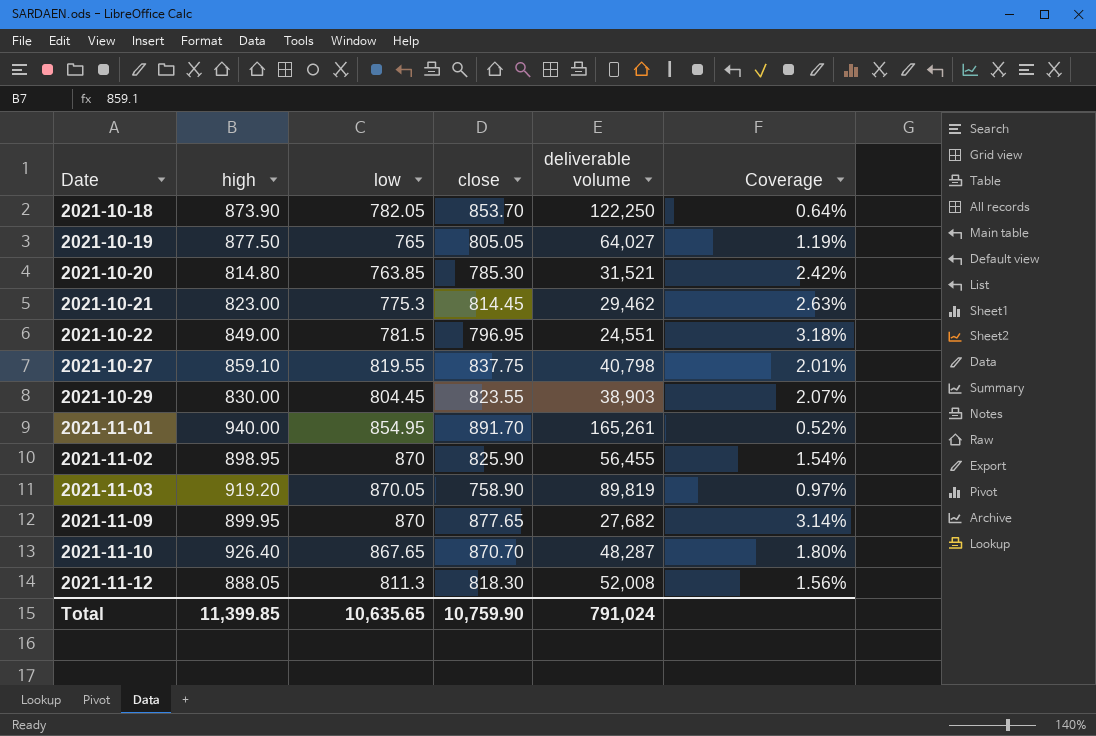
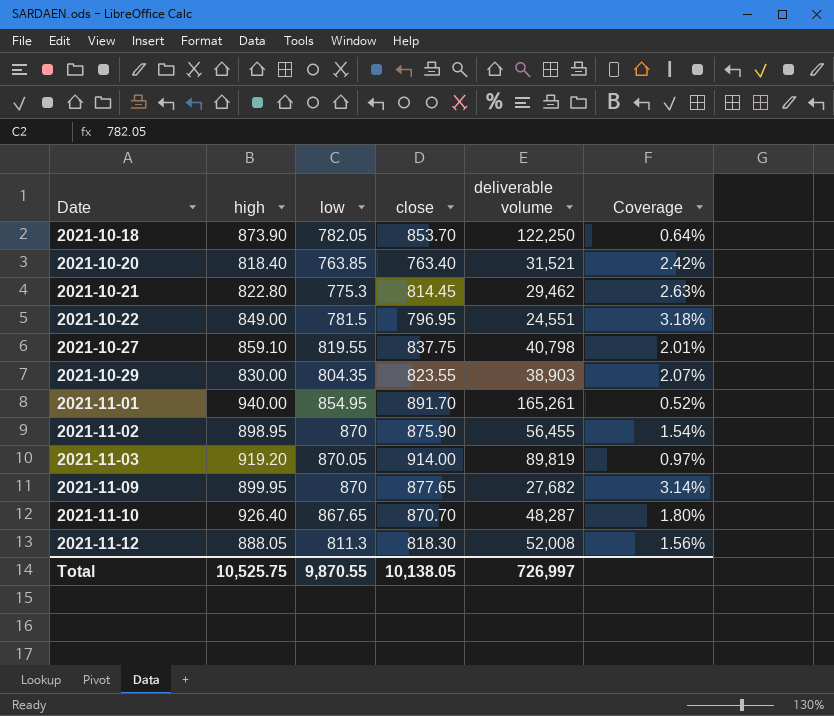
row 2021-10-19: 877.50 | 765 | 805.05 | 64,027 | 1.19% -> none
2021-10-20 | high: 814.80 -> 818.40
2021-10-20 | close: 785.30 -> 763.40
2021-10-21 | high: 823.00 -> 822.80
2021-10-29 | low: 804.45 -> 804.35
2021-11-02 | close: 825.90 -> 875.90
2021-11-03 | close: 758.90 -> 914.00
Total | high: 11,399.85 -> 10,525.75
Total | low: 10,635.65 -> 9,870.55
Total | close: 10,759.90 -> 10,138.05
Total | deliverable volume: 791,024 -> 726,997

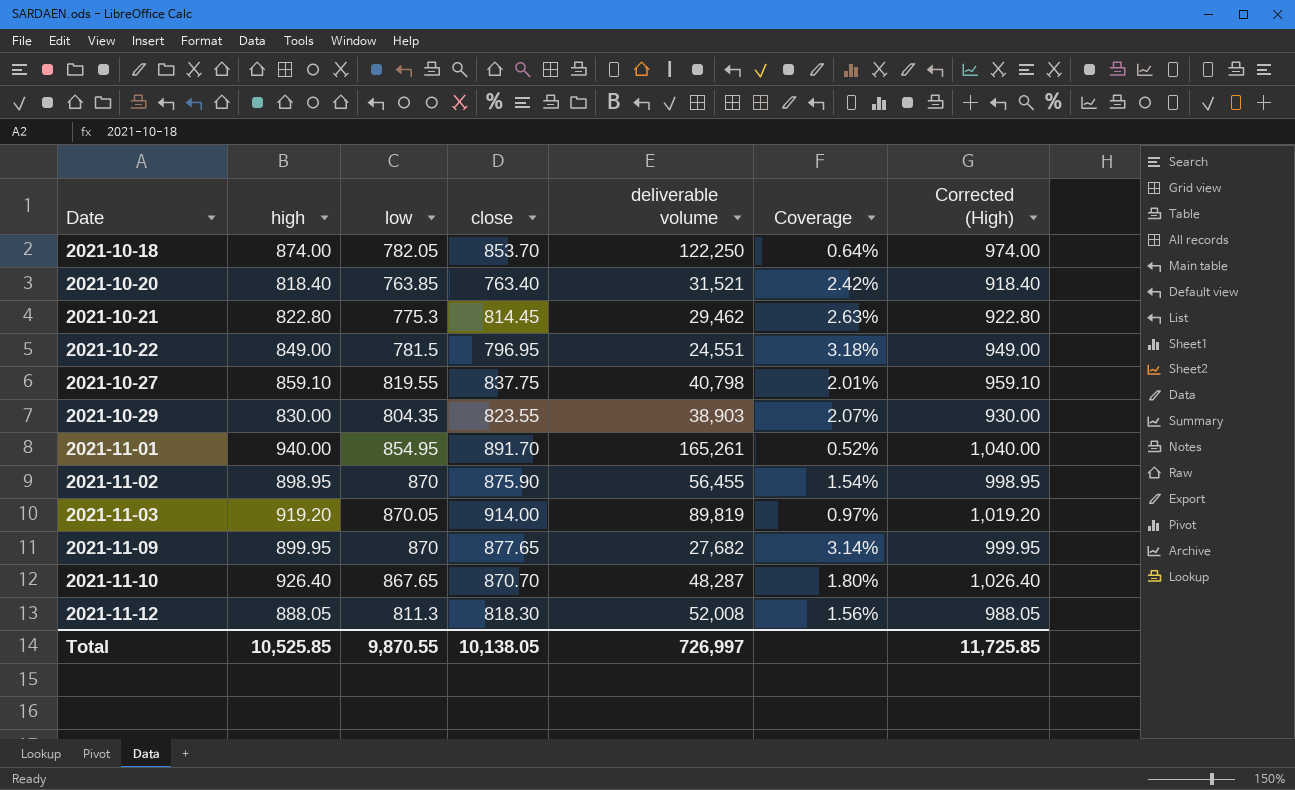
column Corrected (High) | formula: none -> [high] + 100
2021-10-18 | high: 873.90 -> 874.00
Total | high: 10,525.75 -> 10,525.85

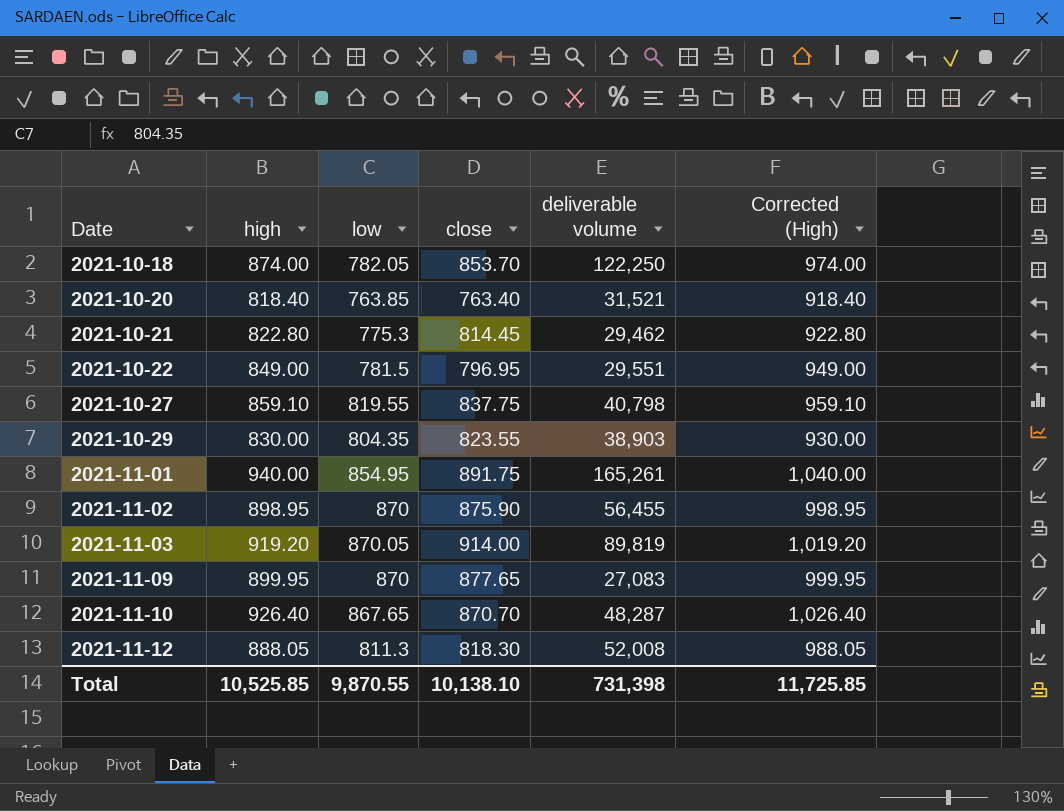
column Coverage | formula: [low] / [deliverable volume] -> none
2021-10-22 | deliverable volume: 24,551 -> 29,551
2021-11-01 | close: 891.70 -> 891.75
2021-11-09 | deliverable volume: 27,682 -> 27,083
Total | close: 10,138.05 -> 10,138.10
Total | deliverable volume: 726,997 -> 731,398

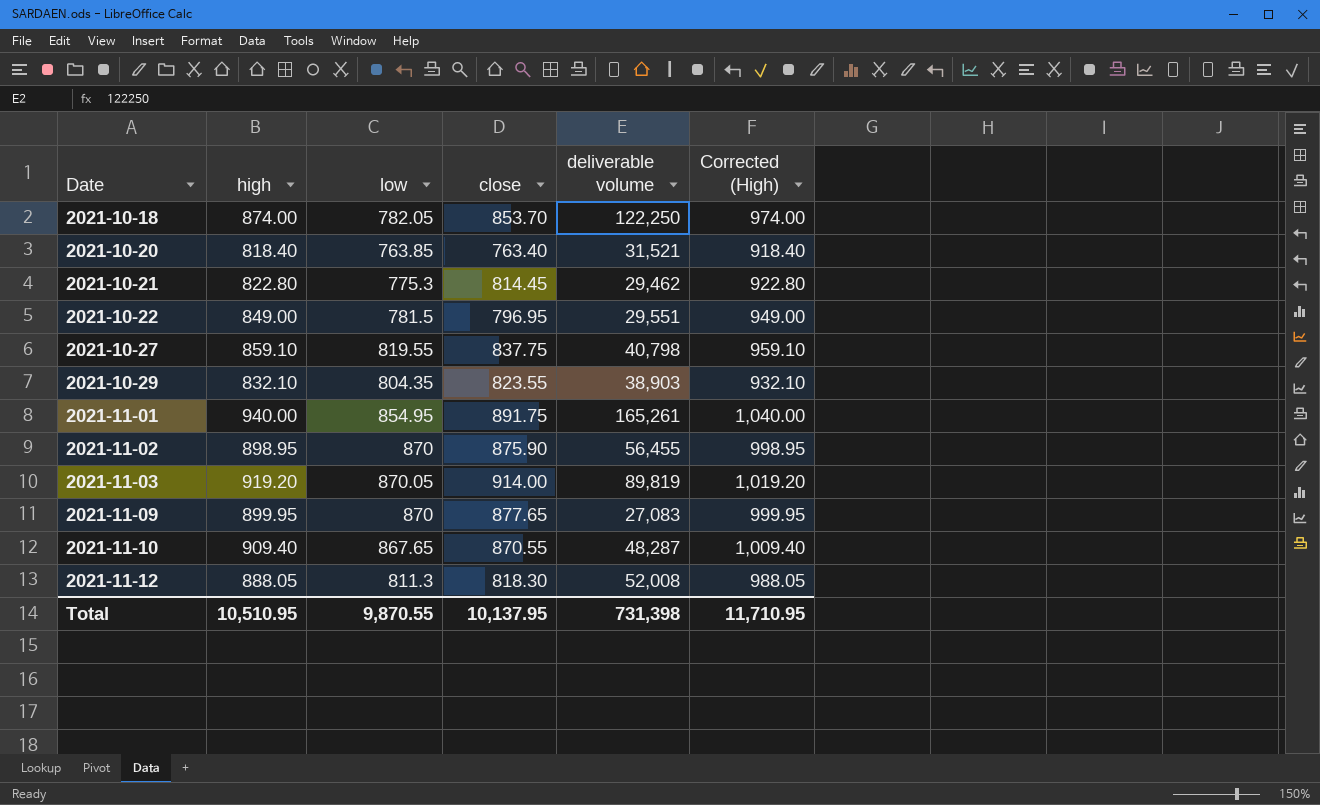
2021-10-29 | high: 830.00 -> 832.10
2021-10-29 | Corrected (High): 930.00 -> 932.10
2021-11-10 | high: 926.40 -> 909.40
2021-11-10 | close: 870.70 -> 870.55
2021-11-10 | Corrected (High): 1,026.40 -> 1,009.40
Total | high: 10,525.85 -> 10,510.95
Total | close: 10,138.10 -> 10,137.95
Total | Corrected (High): 11,725.85 -> 11,710.95

